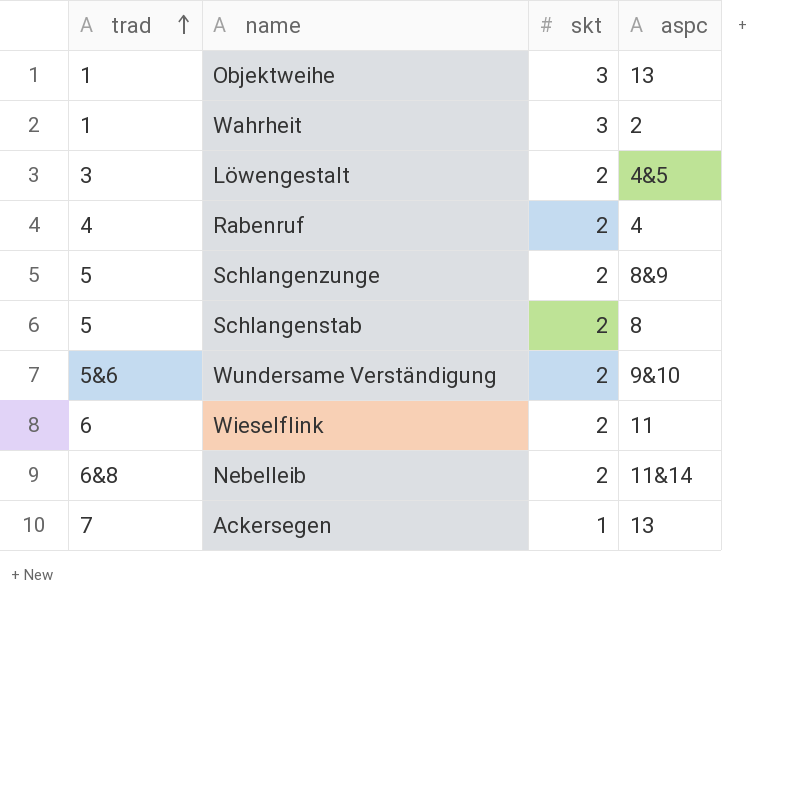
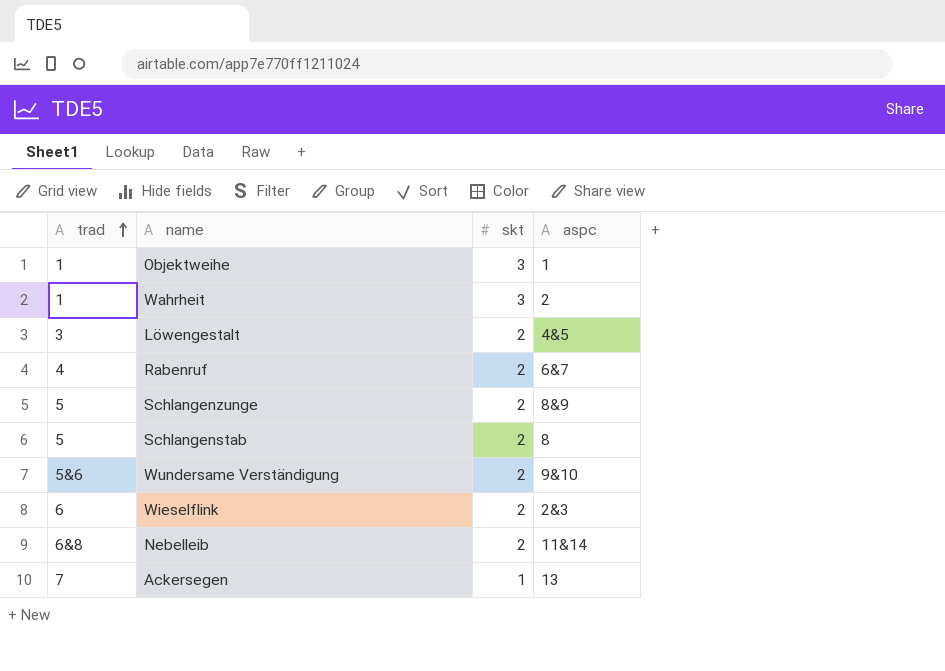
Objektweihe | aspc: 13 -> 1
Rabenruf | aspc: 4 -> 6&7
Wieselflink | aspc: 11 -> 2&3

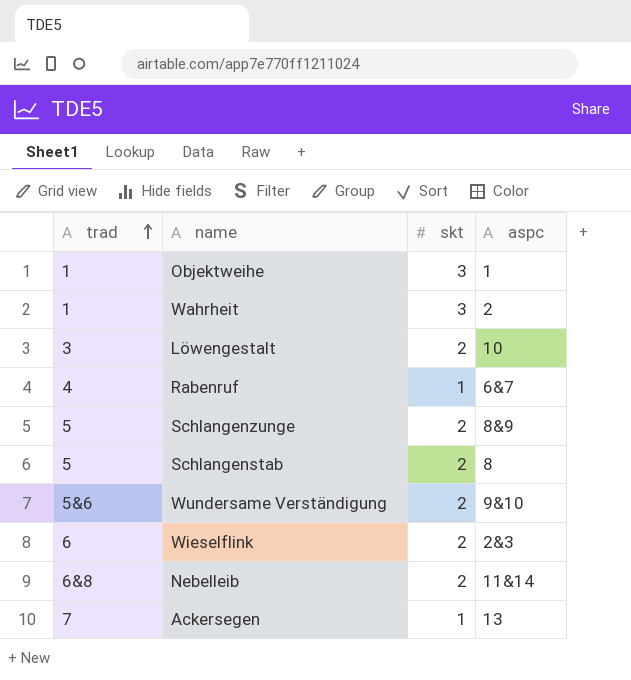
Löwengestalt | aspc: 4&5 -> 10
Rabenruf | skt: 2 -> 1

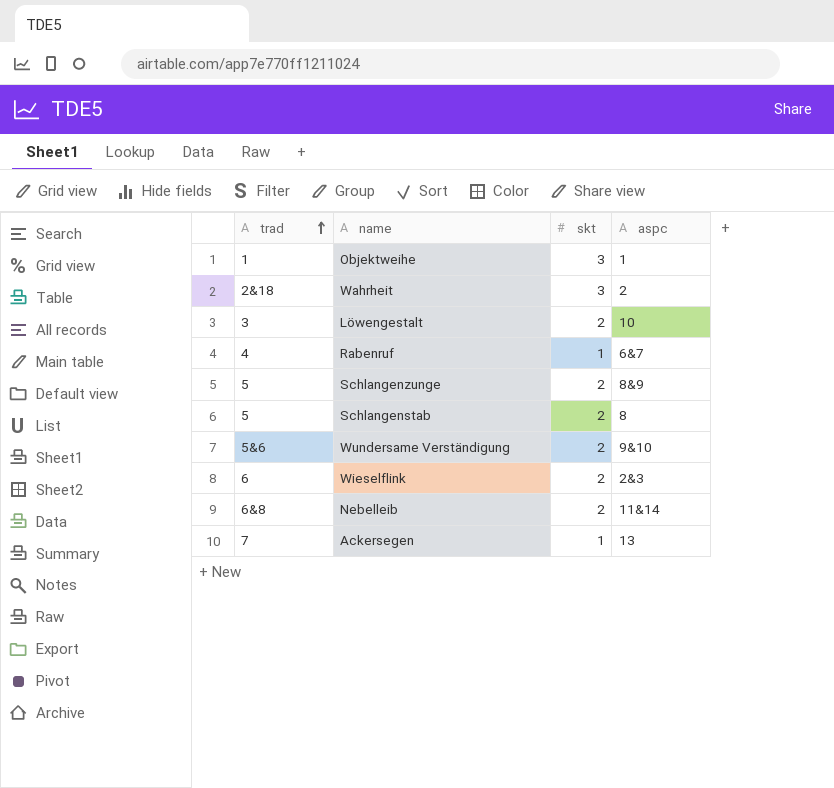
Wahrheit | trad: 1 -> 2&18

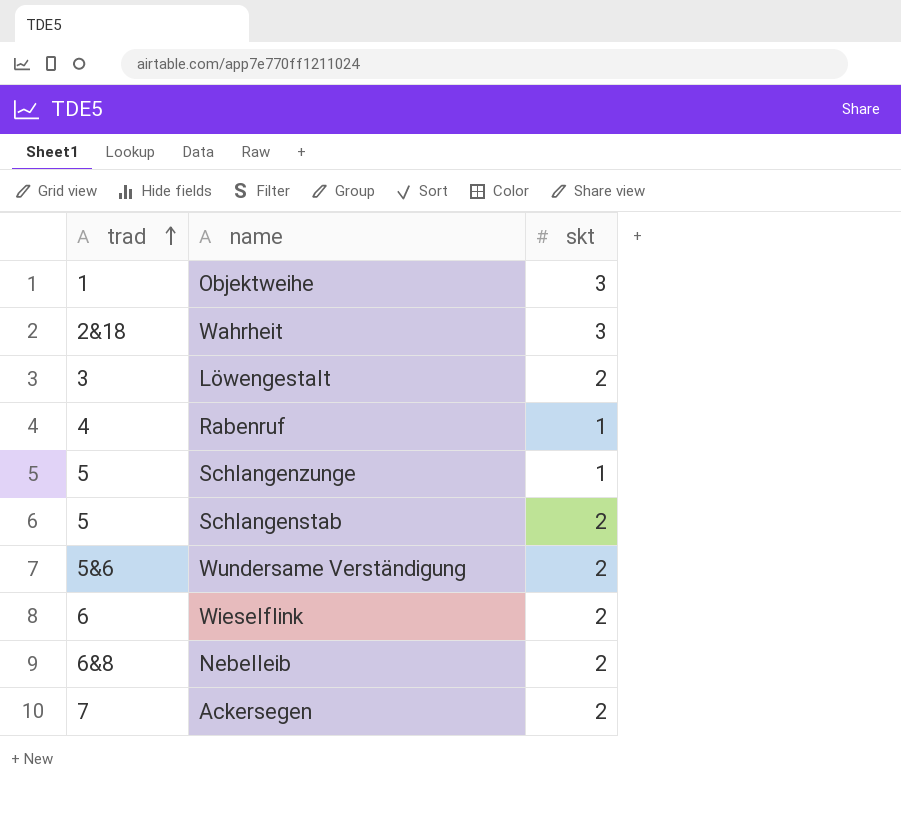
column aspc | position: 4 -> none
Schlangenzunge | skt: 2 -> 1
Ackersegen | skt: 1 -> 2

